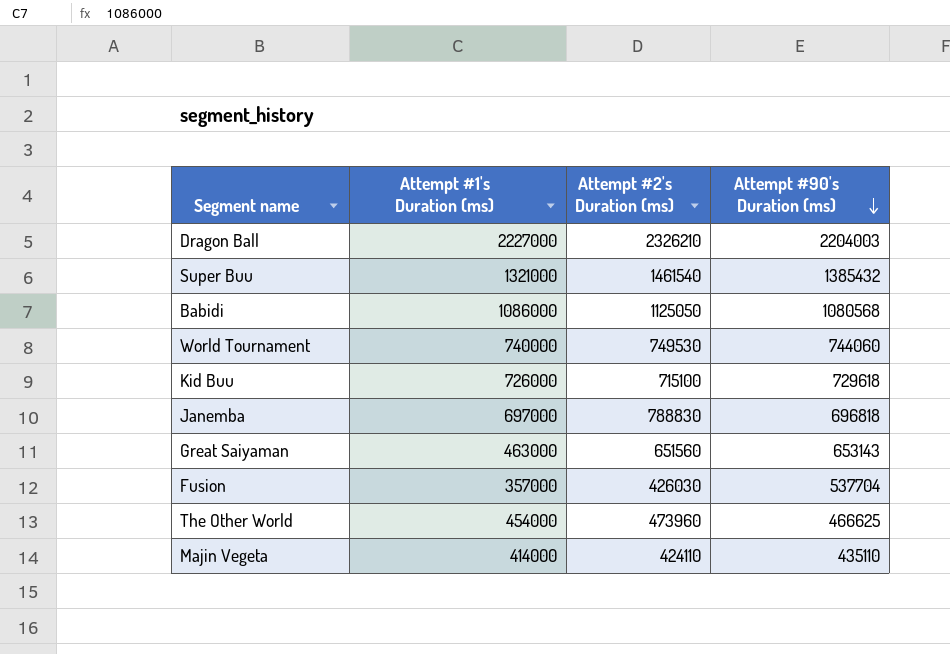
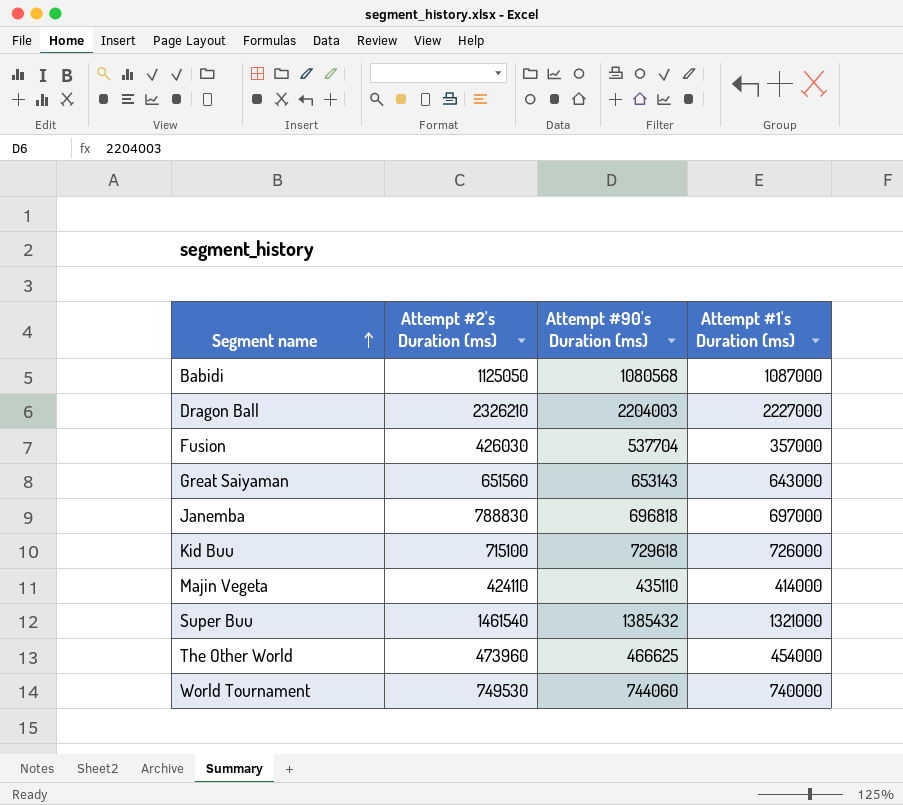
row order: Attempt #90's Duration (ms) descending -> Segment name ascending
column Attempt #1's Duration (ms) | position: 2 -> 4
Babidi | Attempt #1's Duration (ms): 1086000 -> 1087000
Great Saiyaman | Attempt #1's Duration (ms): 463000 -> 643000

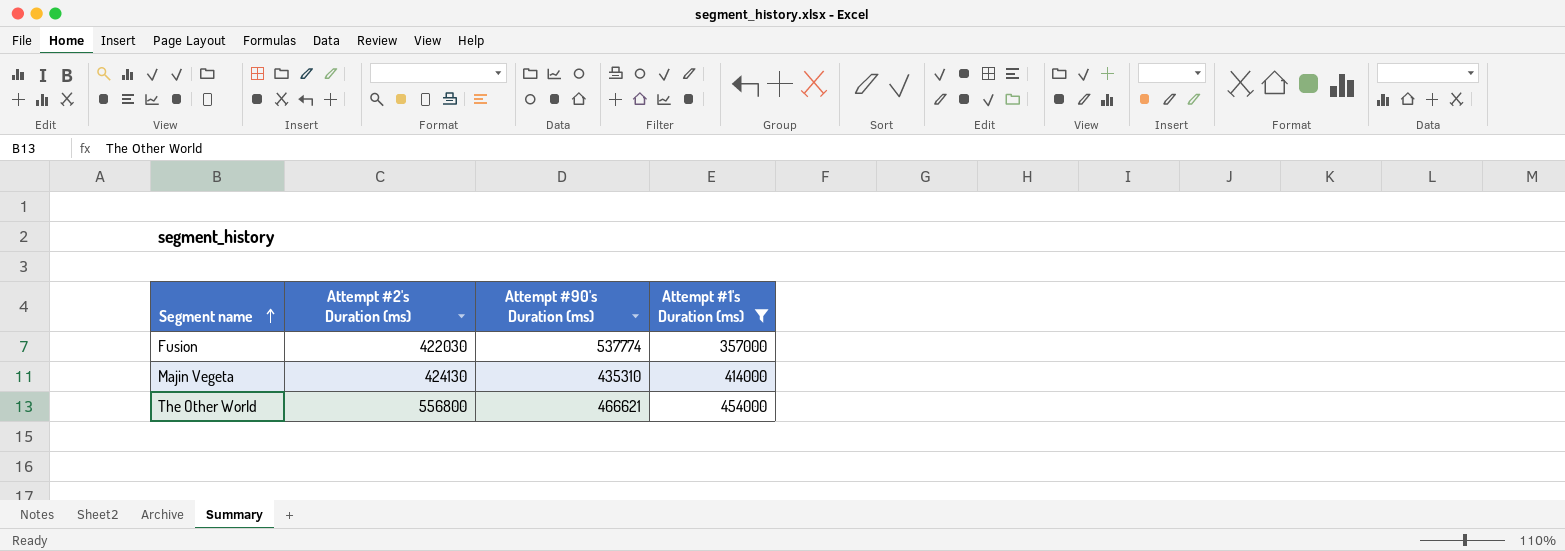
filter: none -> Attempt #1's Duration (ms) <= 454000
Fusion | Attempt #2's Duration (ms): 426030 -> 422030
Fusion | Attempt #90's Duration (ms): 537704 -> 537774
Majin Vegeta | Attempt #2's Duration (ms): 424110 -> 424130
Majin Vegeta | Attempt #90's Duration (ms): 435110 -> 435310
The Other World | Attempt #2's Duration (ms): 473960 -> 556800
The Other World | Attempt #90's Duration (ms): 466625 -> 466621

